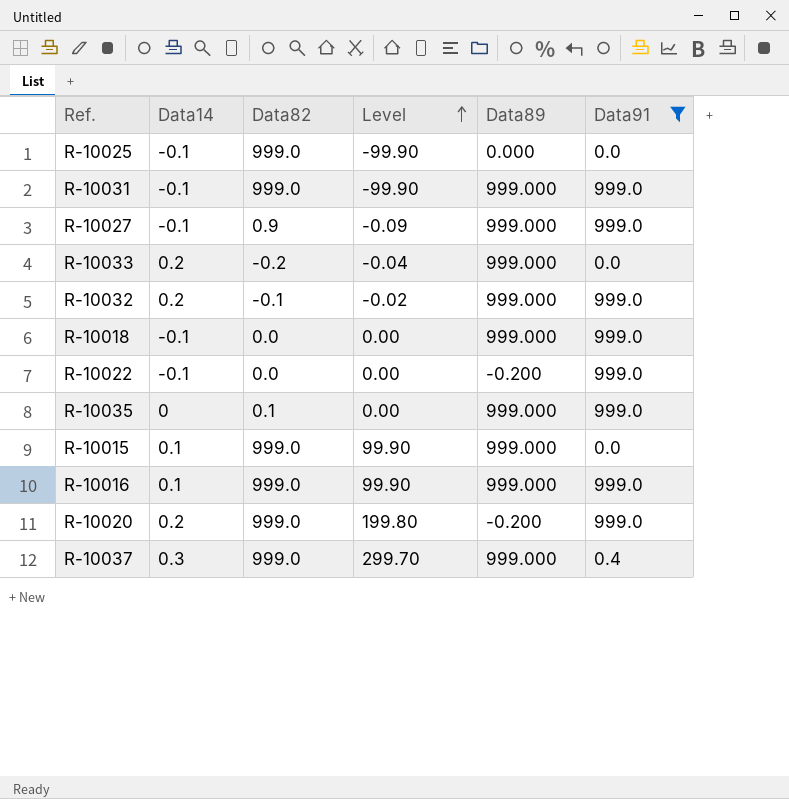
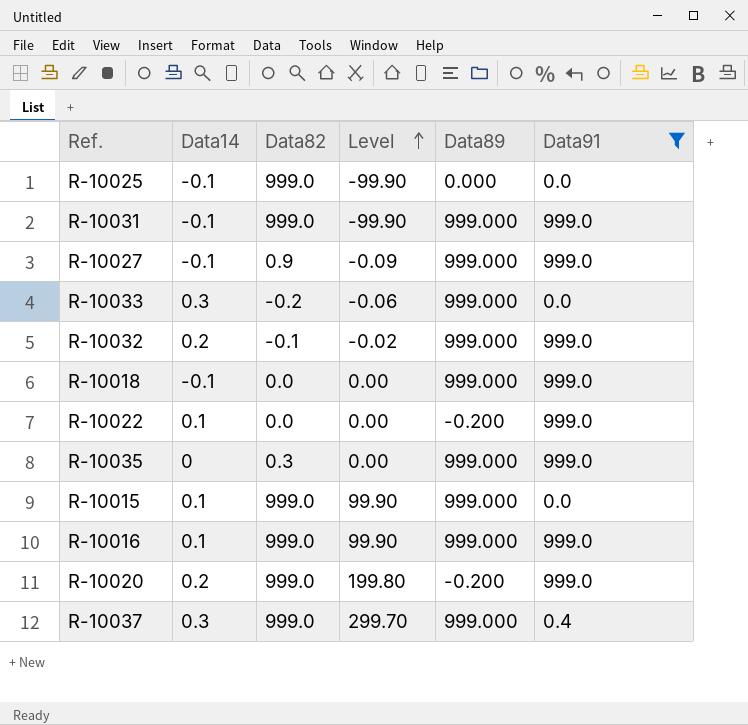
R-10033 | Data14: 0.2 -> 0.3
R-10033 | Level: -0.04 -> -0.06
R-10022 | Data14: -0.1 -> 0.1
R-10035 | Data82: 0.1 -> 0.3

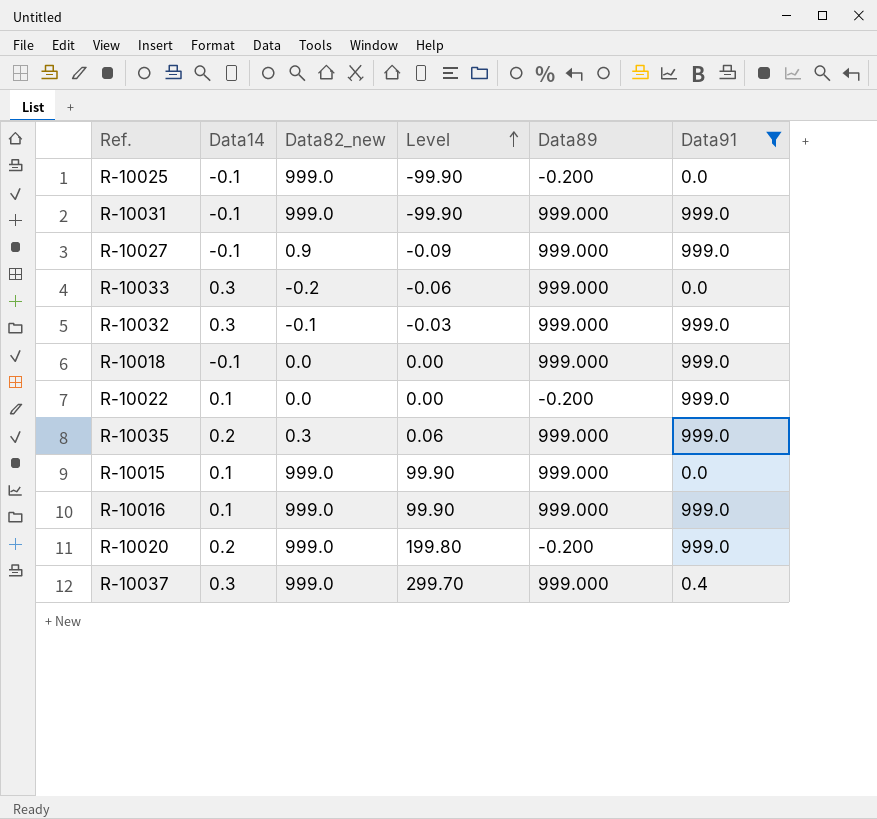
column name: Data82 -> Data82_new
R-10025 | Data89: 0.000 -> -0.200
R-10032 | Data14: 0.2 -> 0.3
R-10032 | Level: -0.02 -> -0.03
R-10035 | Data14: 0 -> 0.2
R-10035 | Level: 0.00 -> 0.06

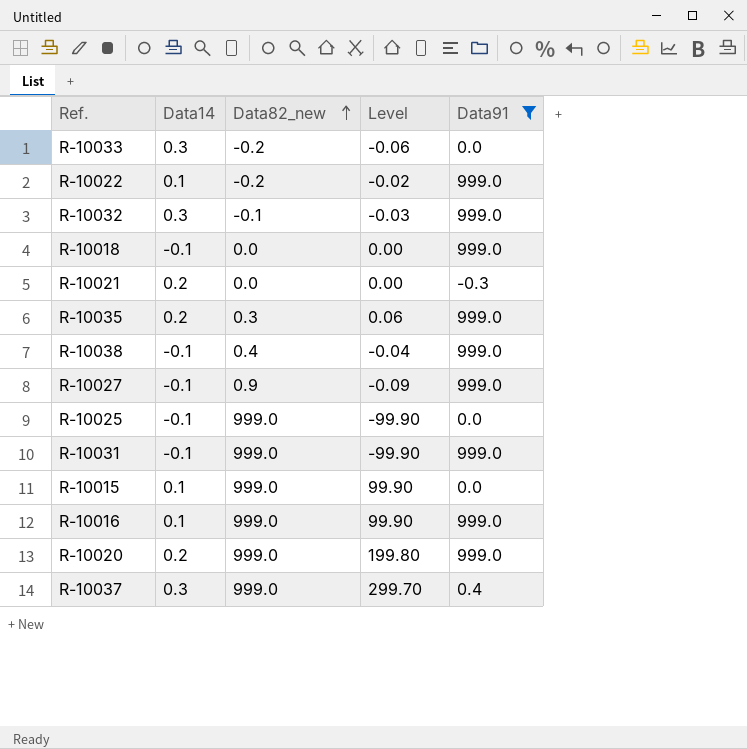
row order: Level ascending -> Data82_new ascending
column Data89 | position: 5 -> none
R-10022 | Data82_new: 0.0 -> -0.2
R-10022 | Level: 0.00 -> -0.02
row R-10021: none -> 0.2 | 0.0 | 0.00 | -0.3
row R-10038: none -> -0.1 | 0.4 | -0.04 | 999.0

